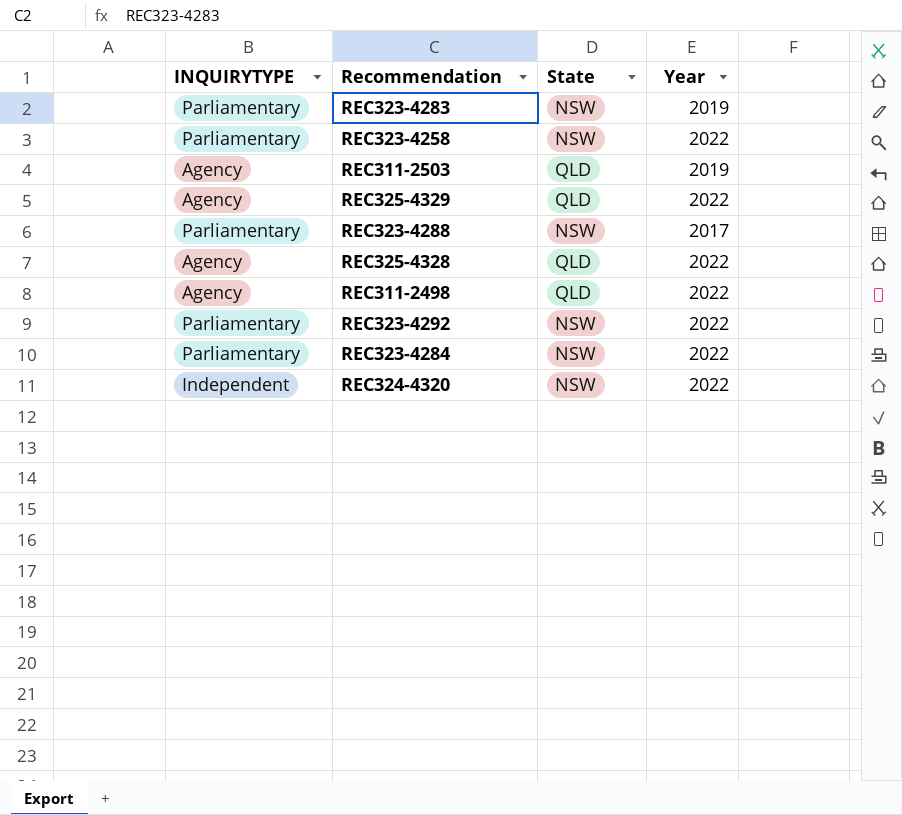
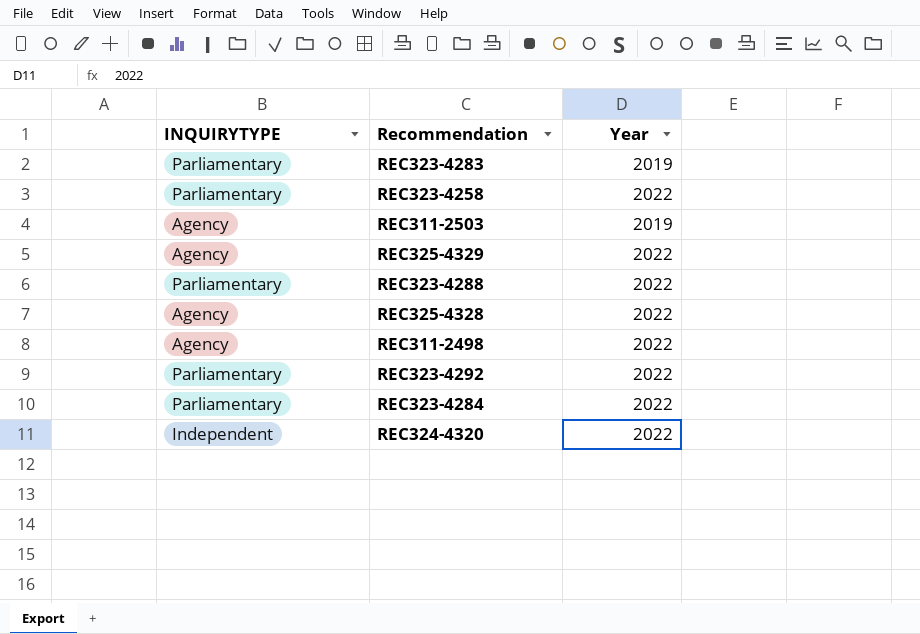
column State | position: 3 -> none
REC323-4288 | Year: 2017 -> 2022

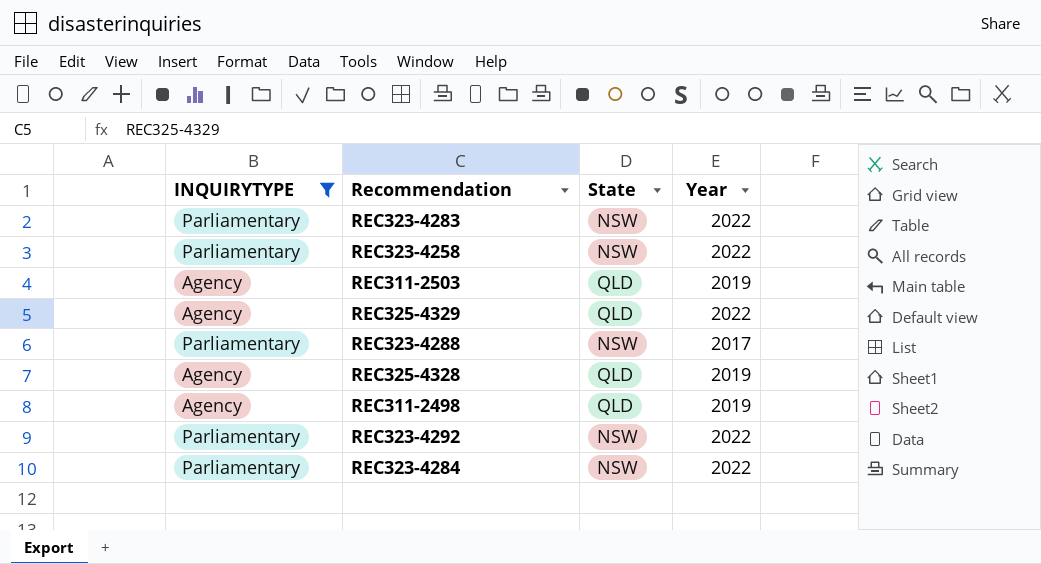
filter: none -> INQUIRYTYPE != Independent
column State | position: none -> 3
REC323-4283 | Year: 2019 -> 2022
REC323-4288 | Year: 2022 -> 2017
REC325-4328 | Year: 2022 -> 2019
REC311-2498 | Year: 2022 -> 2019

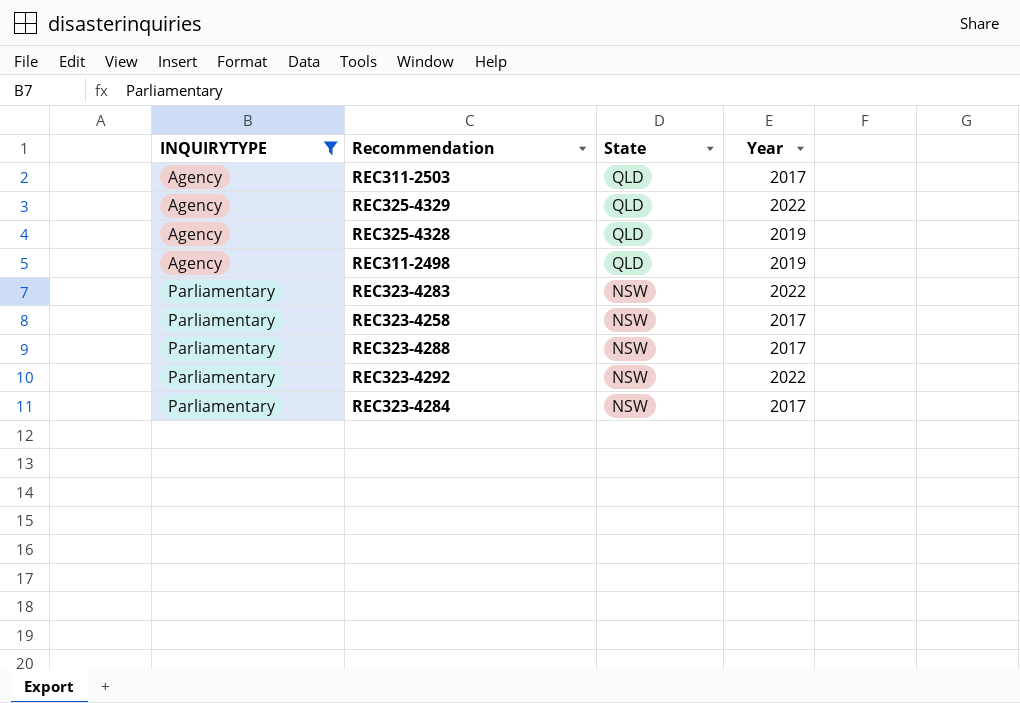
row order: none -> INQUIRYTYPE ascending
REC311-2503 | Year: 2019 -> 2017
REC323-4258 | Year: 2022 -> 2017
REC323-4284 | Year: 2022 -> 2017

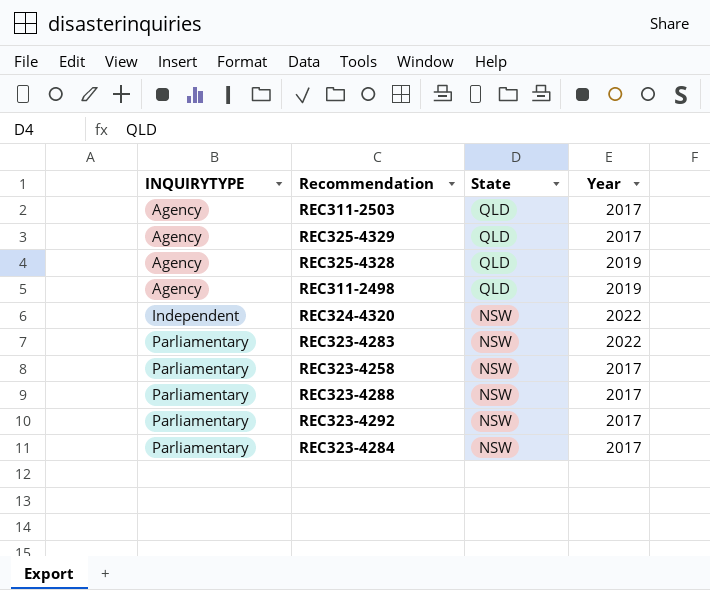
filter: INQUIRYTYPE != Independent -> none
REC325-4329 | Year: 2022 -> 2017
REC323-4292 | Year: 2022 -> 2017

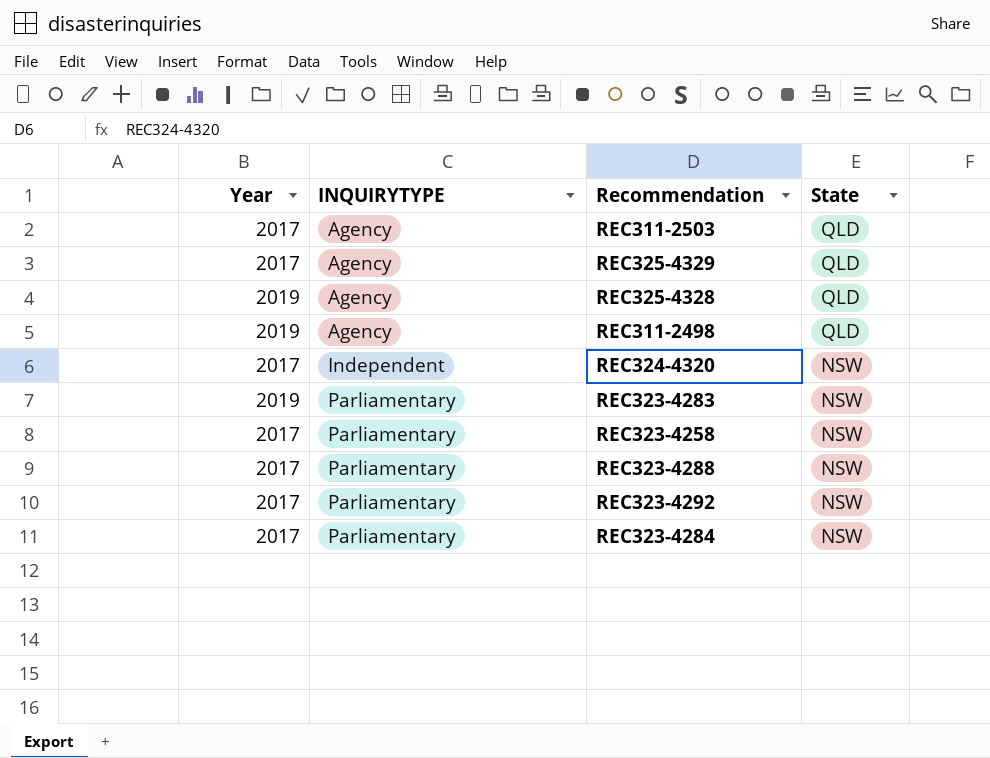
column Year | position: 4 -> 1
REC324-4320 | Year: 2022 -> 2017
REC323-4283 | Year: 2022 -> 2019

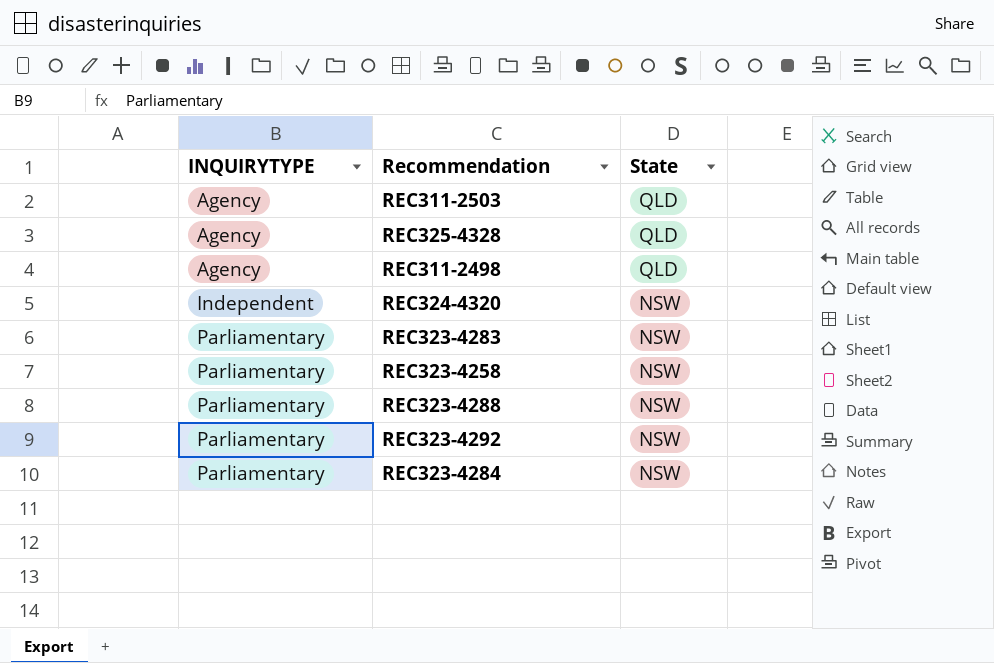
column Year | position: 1 -> none
row REC325-4329: 2017 | Agency | QLD -> none

